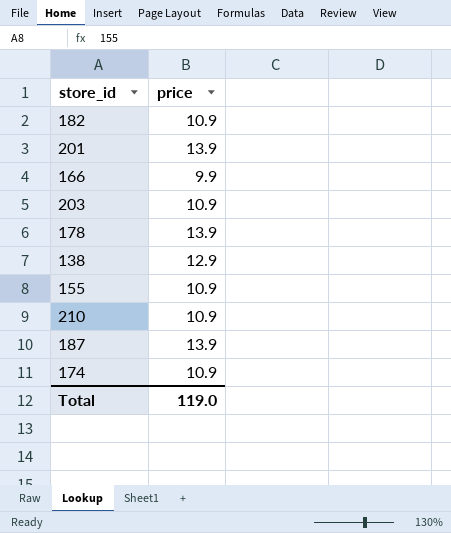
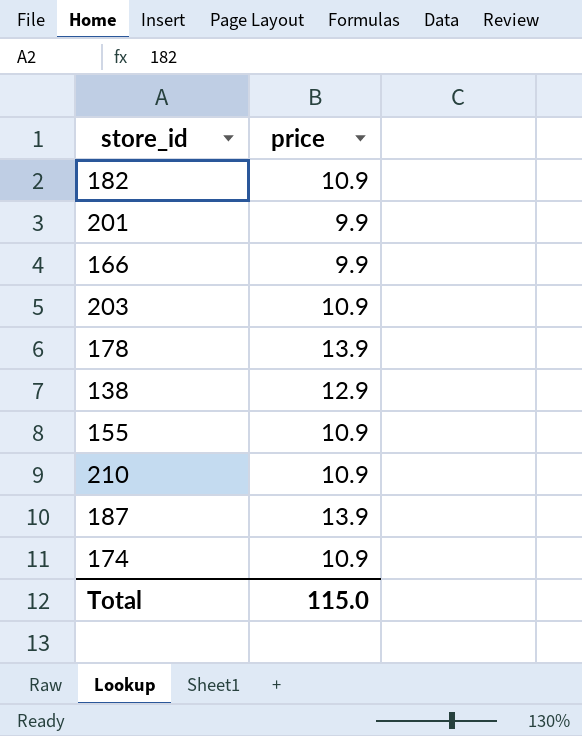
201 | price: 13.9 -> 9.9
Total | price: 119.0 -> 115.0

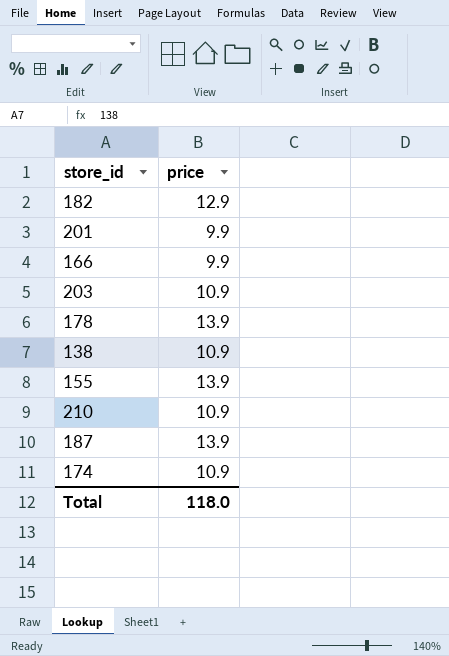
182 | price: 10.9 -> 12.9
138 | price: 12.9 -> 10.9
155 | price: 10.9 -> 13.9
Total | price: 115.0 -> 118.0

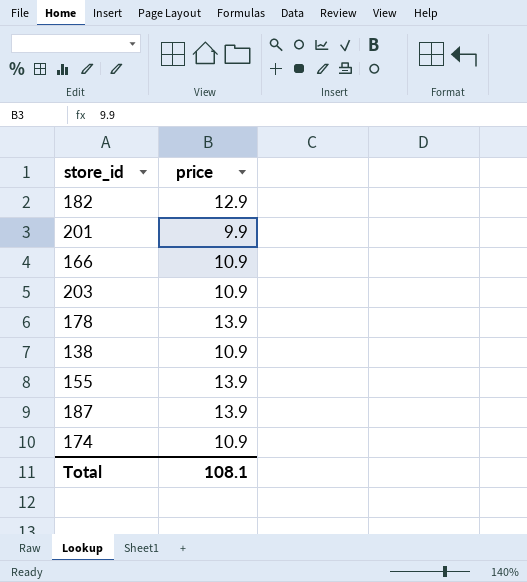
row 210: 10.9 -> none
166 | price: 9.9 -> 10.9
Total | price: 118.0 -> 108.1

